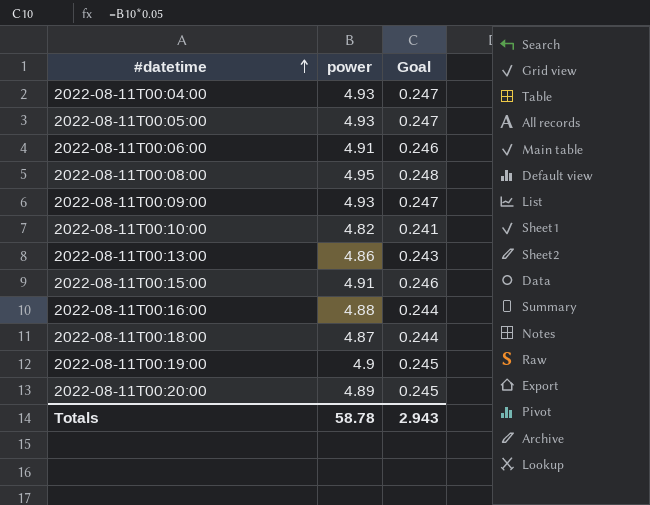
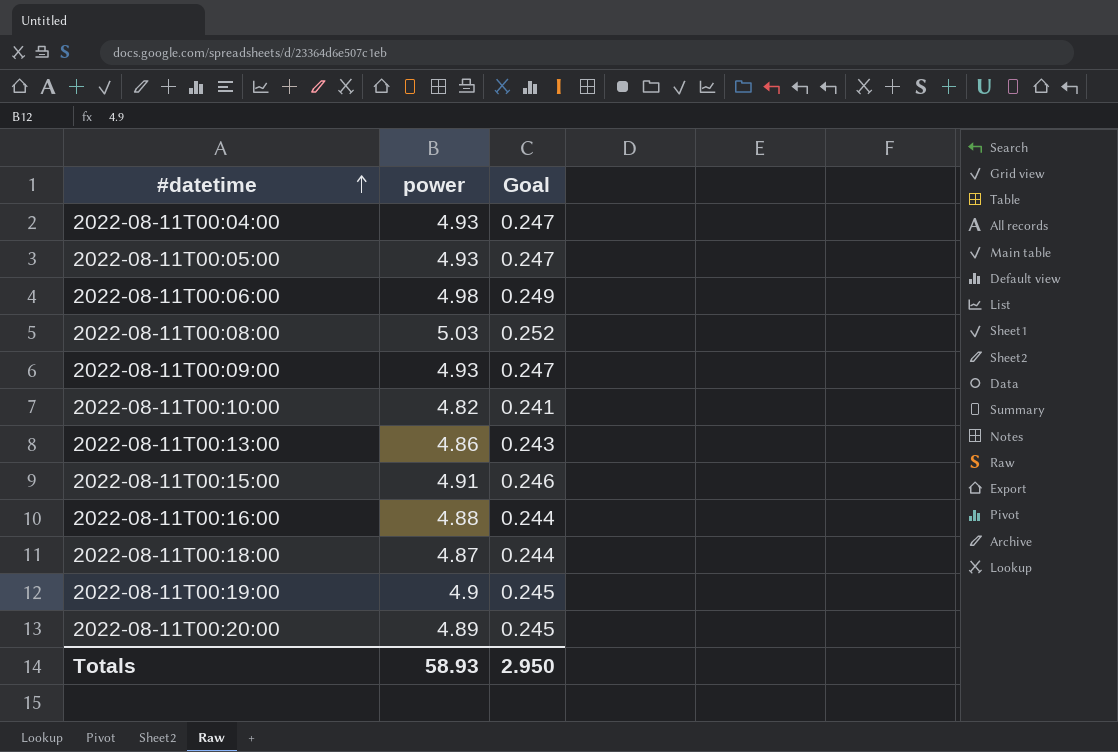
2022-08-11T00:06:00 | power: 4.91 -> 4.98
2022-08-11T00:06:00 | Goal: 0.246 -> 0.249
2022-08-11T00:08:00 | power: 4.95 -> 5.03
2022-08-11T00:08:00 | Goal: 0.248 -> 0.252
Totals | power: 58.78 -> 58.93
Totals | Goal: 2.943 -> 2.950

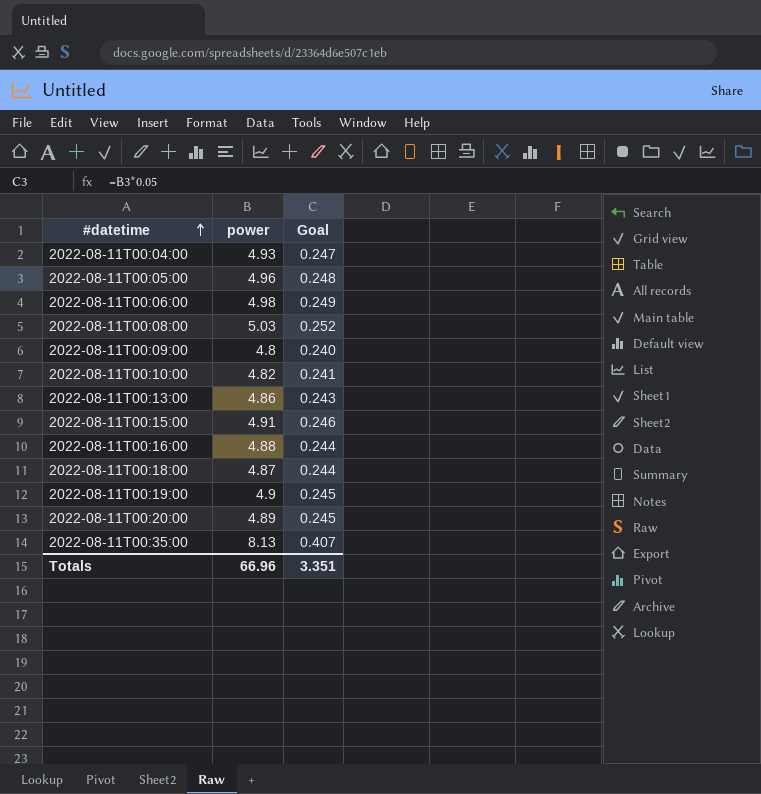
2022-08-11T00:05:00 | power: 4.93 -> 4.96
2022-08-11T00:05:00 | Goal: 0.247 -> 0.248
2022-08-11T00:09:00 | power: 4.93 -> 4.8
2022-08-11T00:09:00 | Goal: 0.247 -> 0.240
row 2022-08-11T00:35:00: none -> 8.13 | 0.407
Totals | power: 58.93 -> 66.96
Totals | Goal: 2.950 -> 3.351

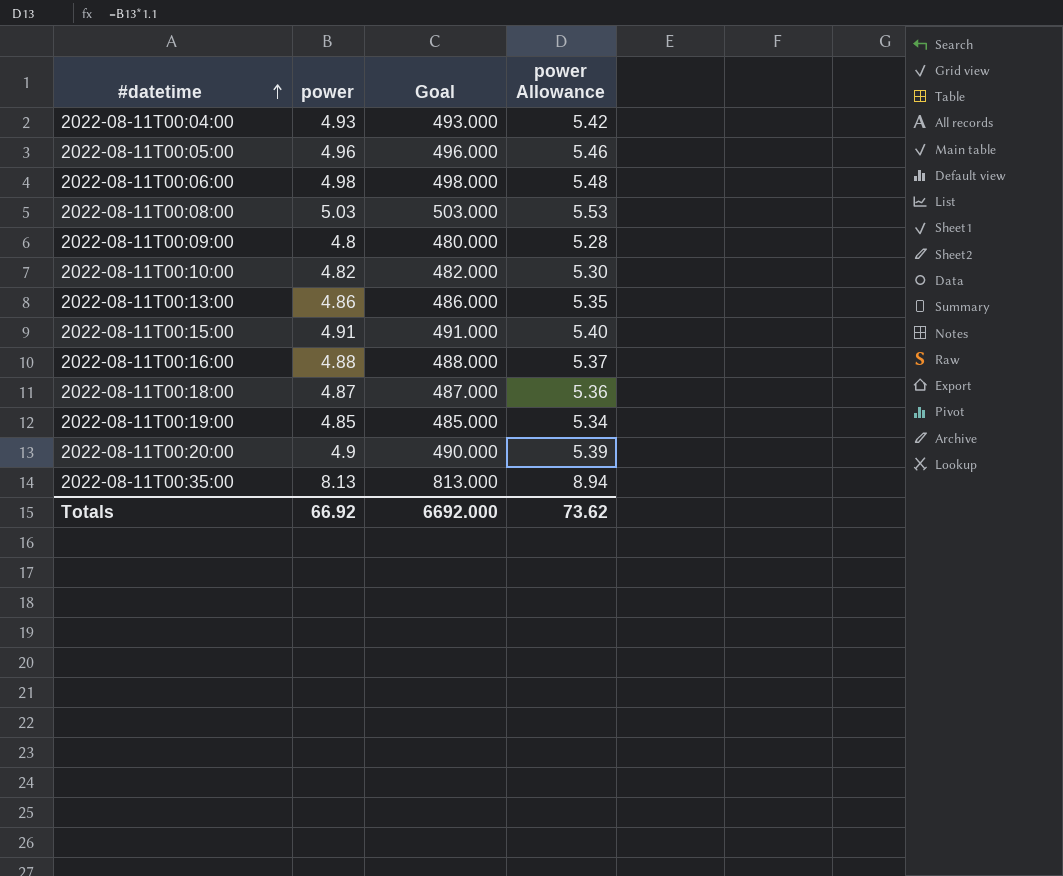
column Goal | formula: [power] * 0.05 -> [power] * 100
column power Allowance | formula: none -> [power] * 1.1
2022-08-11T00:19:00 | power: 4.9 -> 4.85
2022-08-11T00:20:00 | power: 4.89 -> 4.9
Totals | power: 66.96 -> 66.92
Totals | Goal: 3.351 -> 6692.000

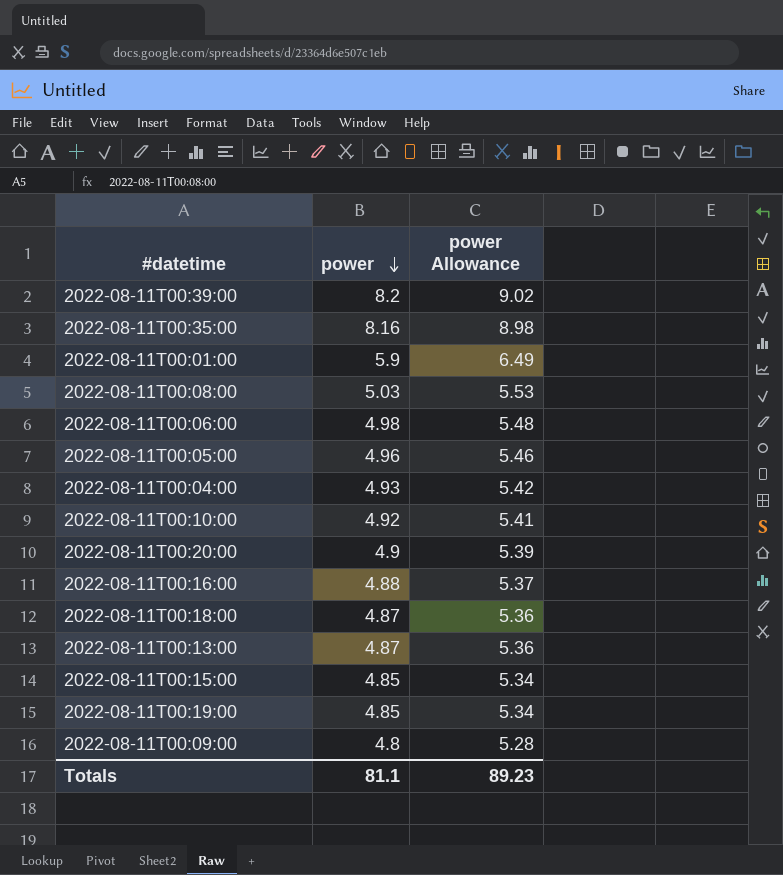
row order: #datetime ascending -> power descending
column Goal | formula: [power] * 100 -> none
row 2022-08-11T00:39:00: none -> 8.2 | 9.02
2022-08-11T00:35:00 | power: 8.13 -> 8.16
2022-08-11T00:35:00 | power Allowance: 8.94 -> 8.98
row 2022-08-11T00:01:00: none -> 5.9 | 6.49
2022-08-11T00:10:00 | power: 4.82 -> 4.92
2022-08-11T00:10:00 | power Allowance: 5.30 -> 5.41
2022-08-11T00:13:00 | power: 4.86 -> 4.87
2022-08-11T00:13:00 | power Allowance: 5.35 -> 5.36
2022-08-11T00:15:00 | power: 4.91 -> 4.85
2022-08-11T00:15:00 | power Allowance: 5.40 -> 5.34
Totals | power: 66.92 -> 81.1
Totals | power Allowance: 73.62 -> 89.23

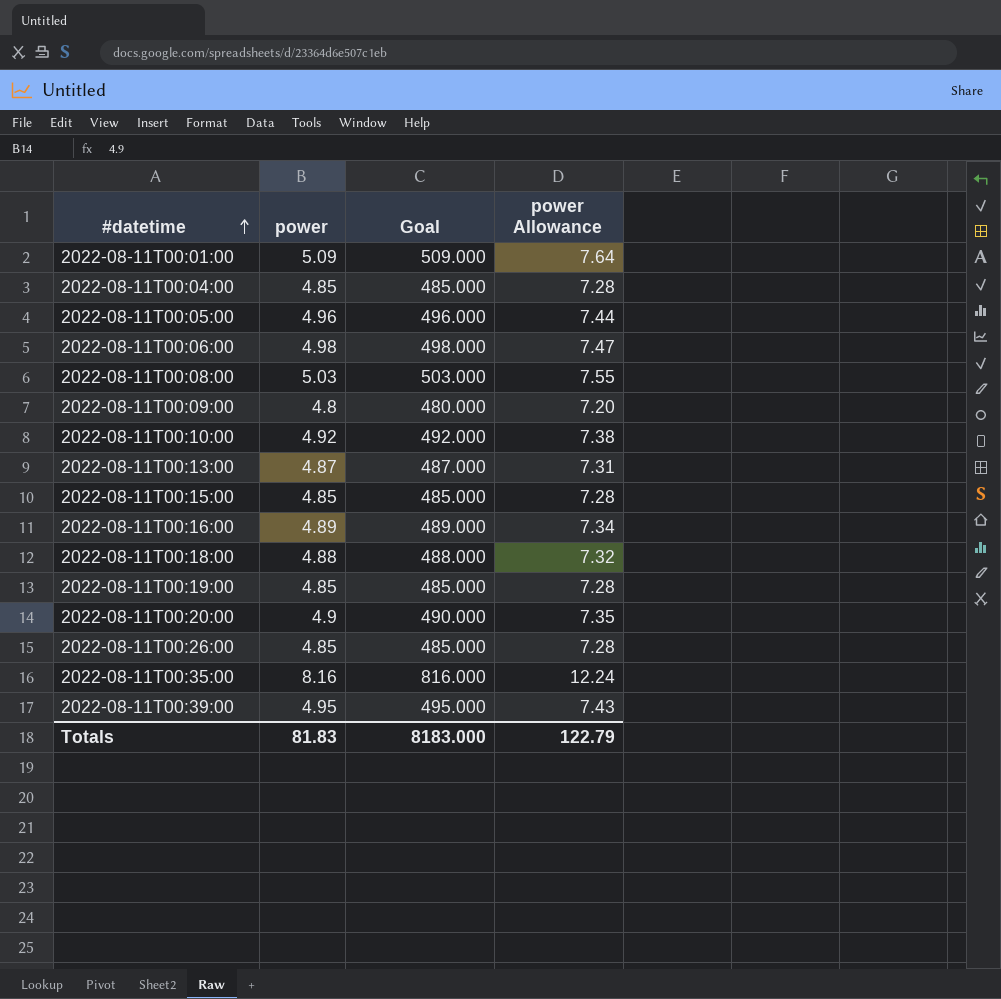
row order: power descending -> #datetime ascending
column Goal | formula: none -> [power] * 100
column power Allowance | formula: [power] * 1.1 -> [power] * 1.5
2022-08-11T00:01:00 | power: 5.9 -> 5.09
2022-08-11T00:04:00 | power: 4.93 -> 4.85
2022-08-11T00:16:00 | power: 4.88 -> 4.89
2022-08-11T00:18:00 | power: 4.87 -> 4.88
row 2022-08-11T00:26:00: none -> 4.85 | 485.000 | 7.28
2022-08-11T00:39:00 | power: 8.2 -> 4.95
Totals | power: 81.1 -> 81.83
Totals | power Allowance: 89.23 -> 122.79

